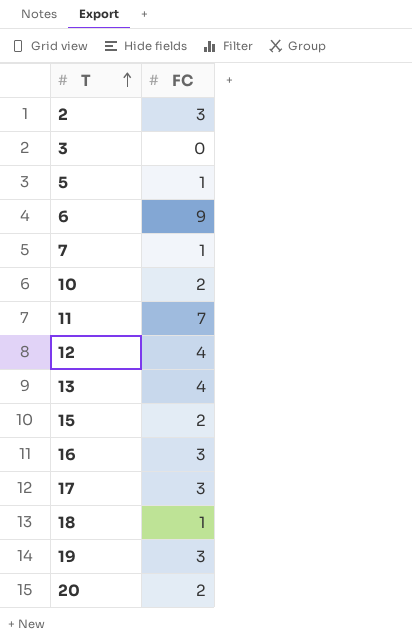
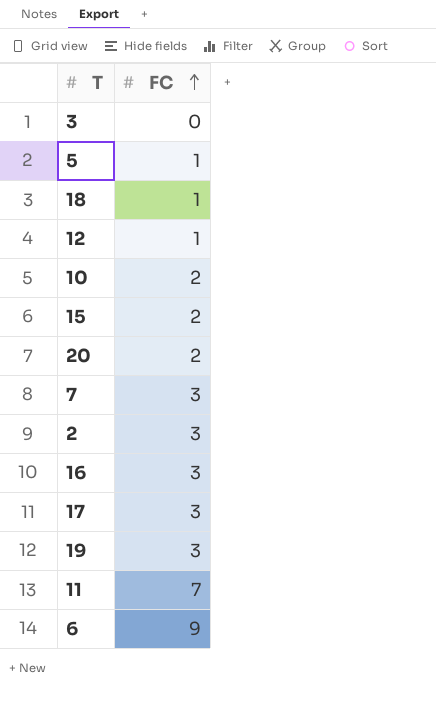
row order: T ascending -> FC ascending
row 13: 4 -> none
12 | FC: 4 -> 1
7 | FC: 1 -> 3

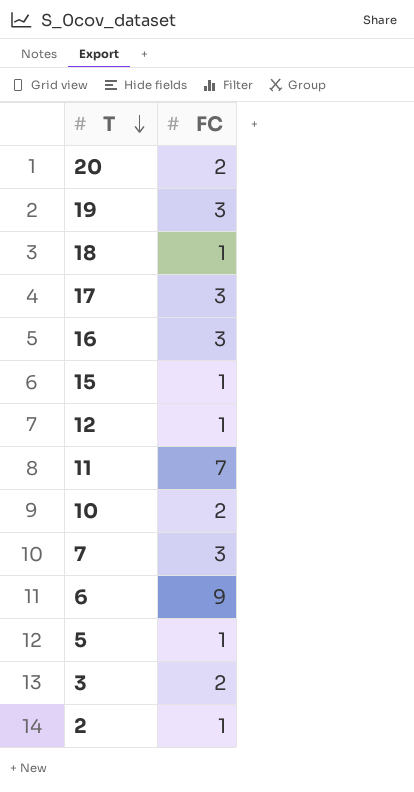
row order: FC ascending -> T descending
15 | FC: 2 -> 1
3 | FC: 0 -> 2
2 | FC: 3 -> 1

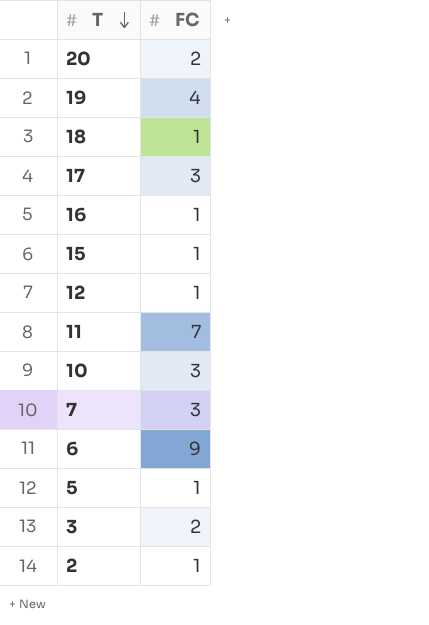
19 | FC: 3 -> 4
16 | FC: 3 -> 1
10 | FC: 2 -> 3

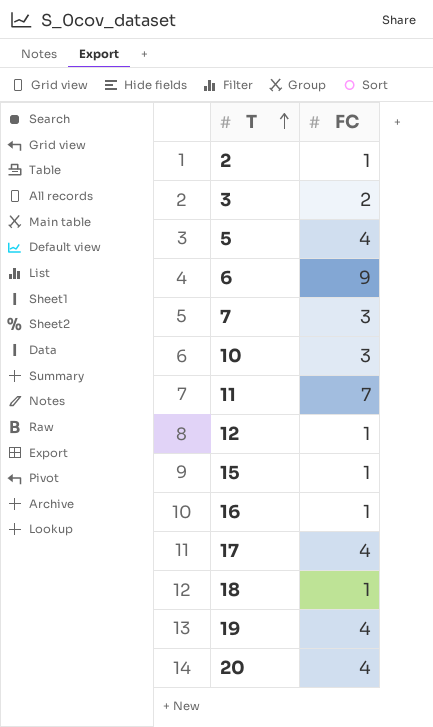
row order: T descending -> T ascending
5 | FC: 1 -> 4
17 | FC: 3 -> 4
20 | FC: 2 -> 4

